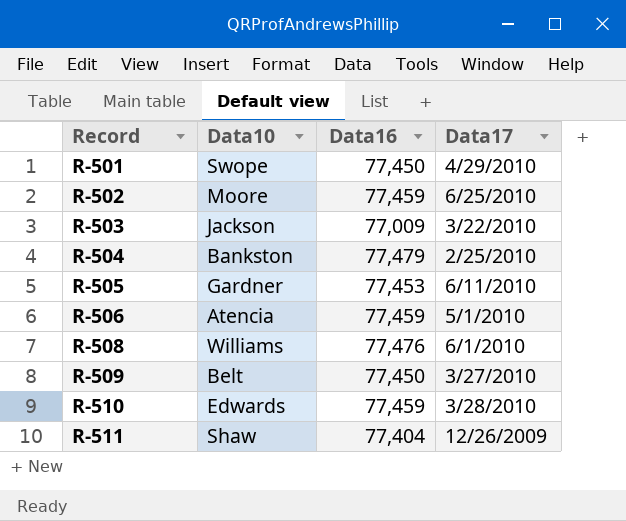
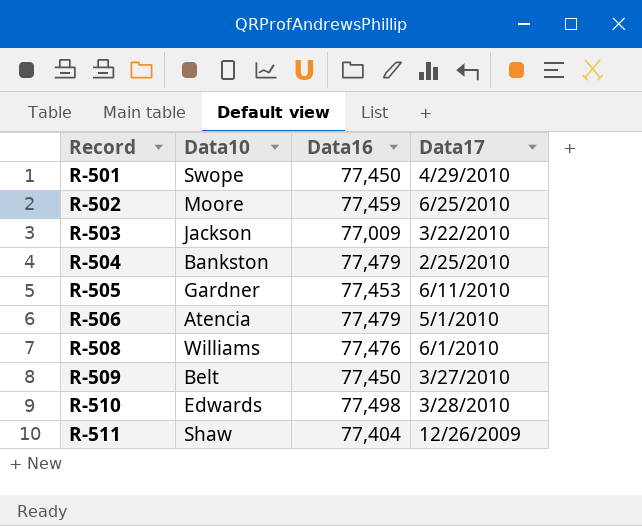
R-506 | Data16: 77,459 -> 77,479
R-510 | Data16: 77,459 -> 77,498

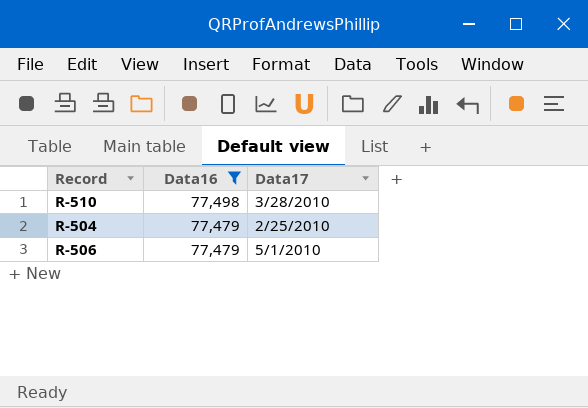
filter: none -> Data16 >= 77,479
row order: Record ascending -> Data16 descending
column Data10 | position: 2 -> none

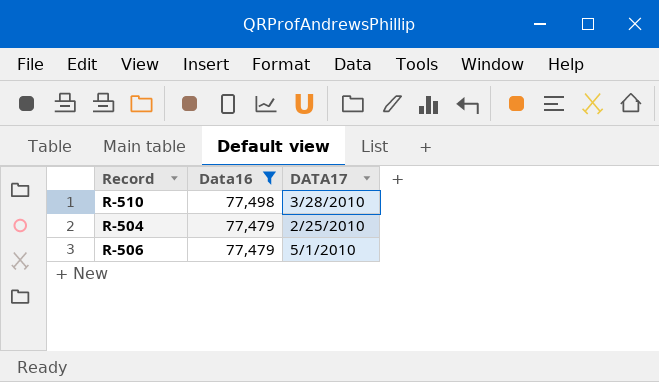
column name: Data17 -> DATA17

